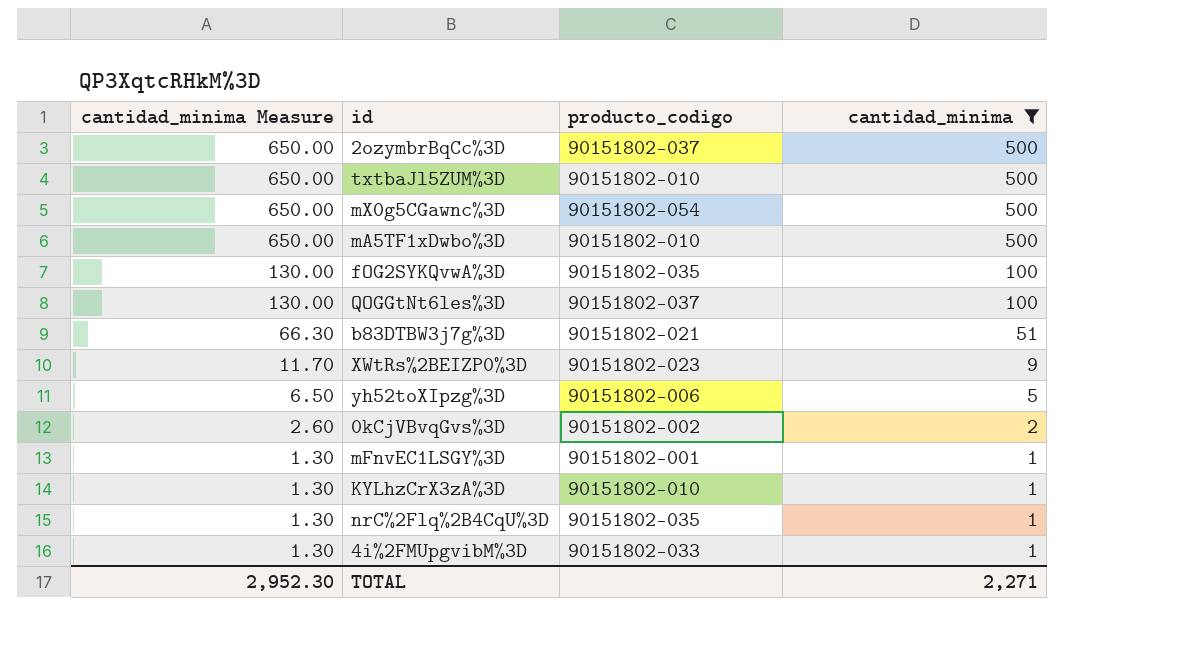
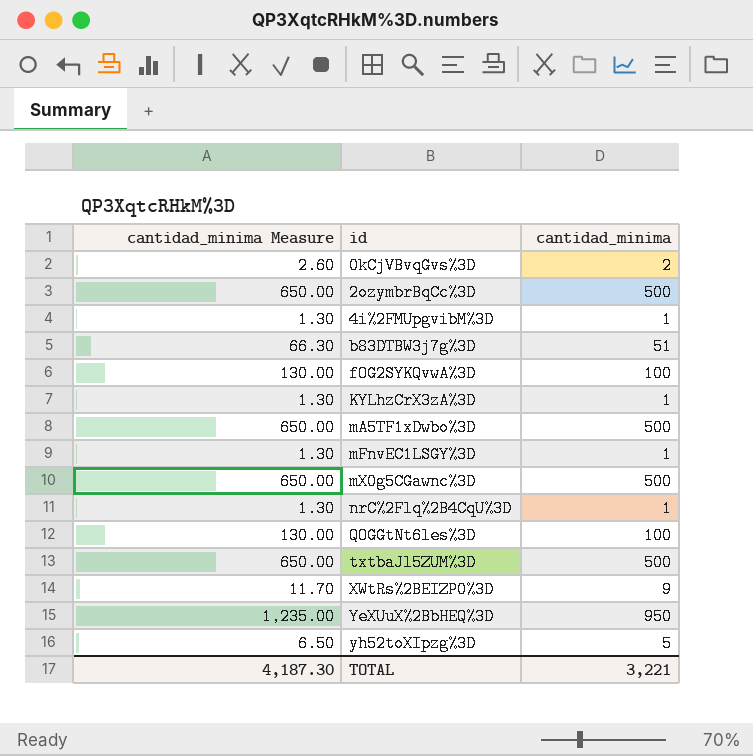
filter: cantidad_minima != 950 -> none
row order: cantidad_minima Measure descending -> id ascending
column producto_codigo | position: 3 -> none
TOTAL | cantidad_minima Measure: 2,952.30 -> 4,187.30
TOTAL | cantidad_minima: 2,271 -> 3,221

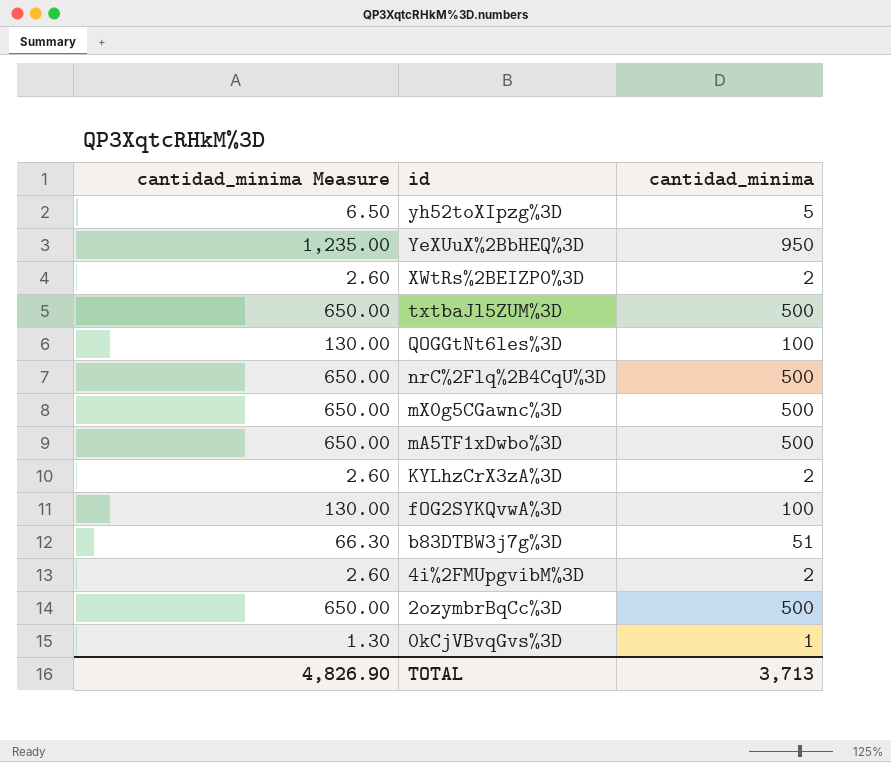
row order: id ascending -> id descending
row mFnvEC1LSGY%3D: 1.30 | 1 -> none
XWtRs%2BEIZP0%3D | cantidad_minima Measure: 11.70 -> 2.60
XWtRs%2BEIZP0%3D | cantidad_minima: 9 -> 2
nrC%2Flq%2B4CqU%3D | cantidad_minima Measure: 1.30 -> 650.00
nrC%2Flq%2B4CqU%3D | cantidad_minima: 1 -> 500
KYLhzCrX3zA%3D | cantidad_minima Measure: 1.30 -> 2.60
KYLhzCrX3zA%3D | cantidad_minima: 1 -> 2
4i%2FMUpgvibM%3D | cantidad_minima Measure: 1.30 -> 2.60
4i%2FMUpgvibM%3D | cantidad_minima: 1 -> 2
0kCjVBvqGvs%3D | cantidad_minima Measure: 2.60 -> 1.30
0kCjVBvqGvs%3D | cantidad_minima: 2 -> 1
TOTAL | cantidad_minima Measure: 4,187.30 -> 4,826.90
TOTAL | cantidad_minima: 3,221 -> 3,713

